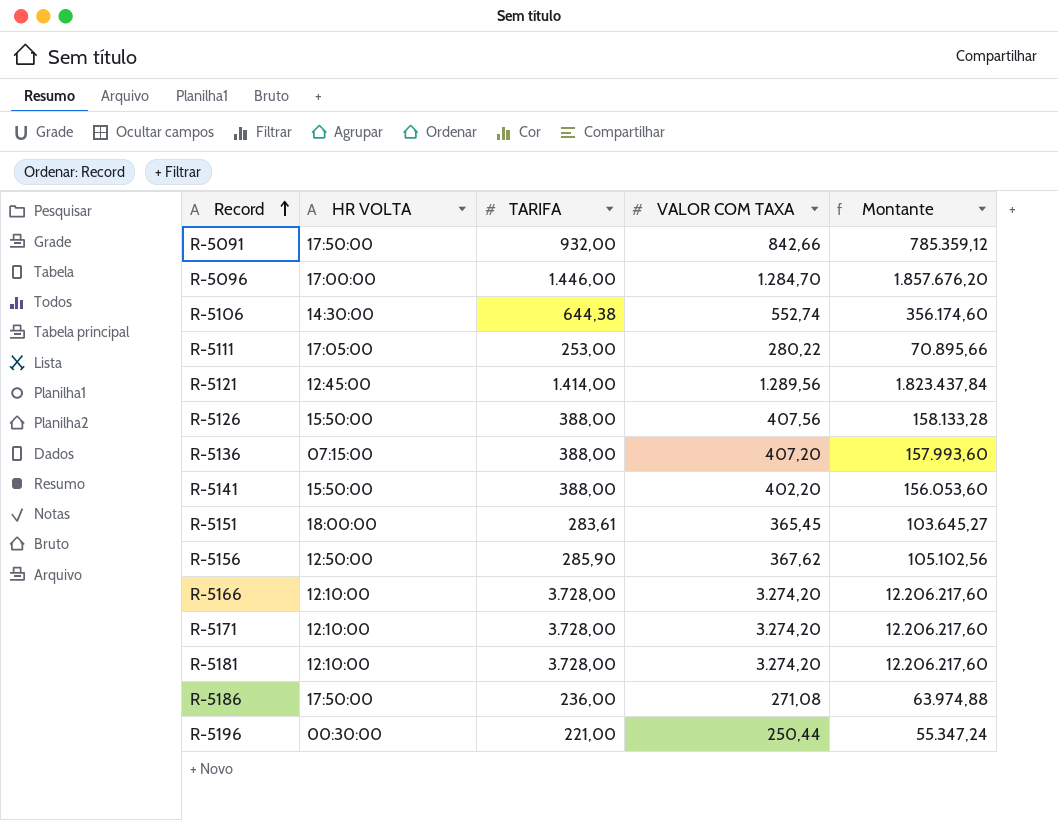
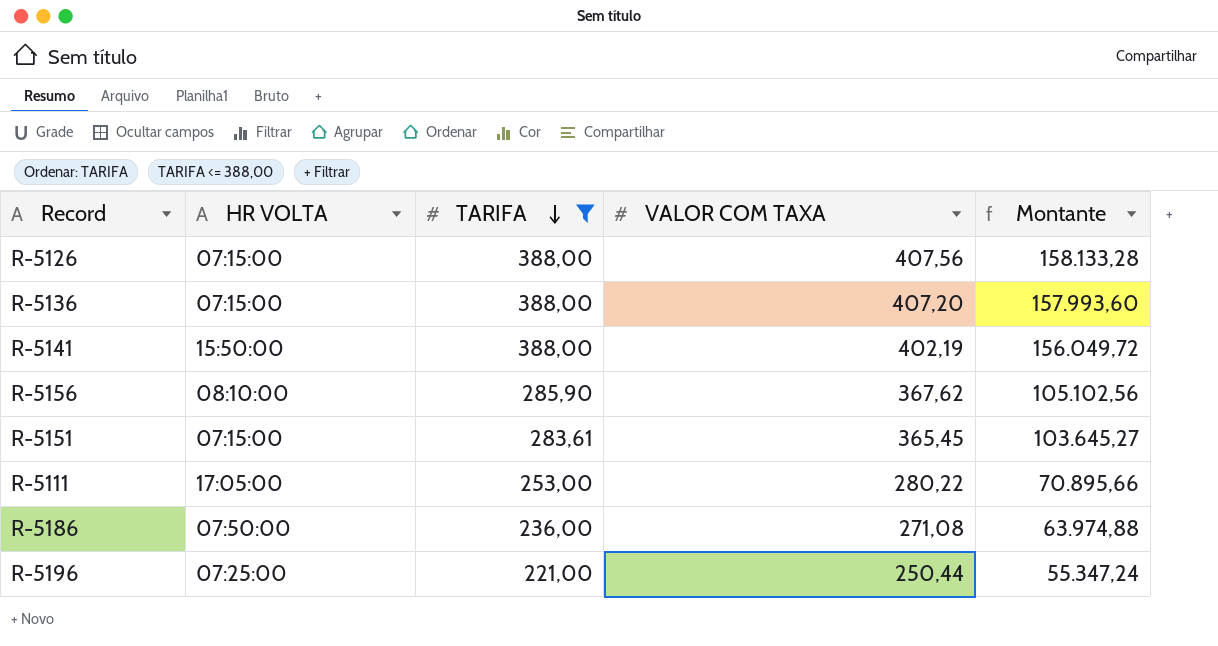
filter: none -> TARIFA <= 388,00
row order: Record ascending -> TARIFA descending
R-5126 | HR VOLTA: 15:50:00 -> 07:15:00
R-5141 | VALOR COM TAXA: 402,20 -> 402,19
R-5141 | Montante: 156.053,60 -> 156.049,72
R-5156 | HR VOLTA: 12:50:00 -> 08:10:00
R-5151 | HR VOLTA: 18:00:00 -> 07:15:00
R-5186 | HR VOLTA: 17:50:00 -> 07:50:00
R-5196 | HR VOLTA: 00:30:00 -> 07:25:00

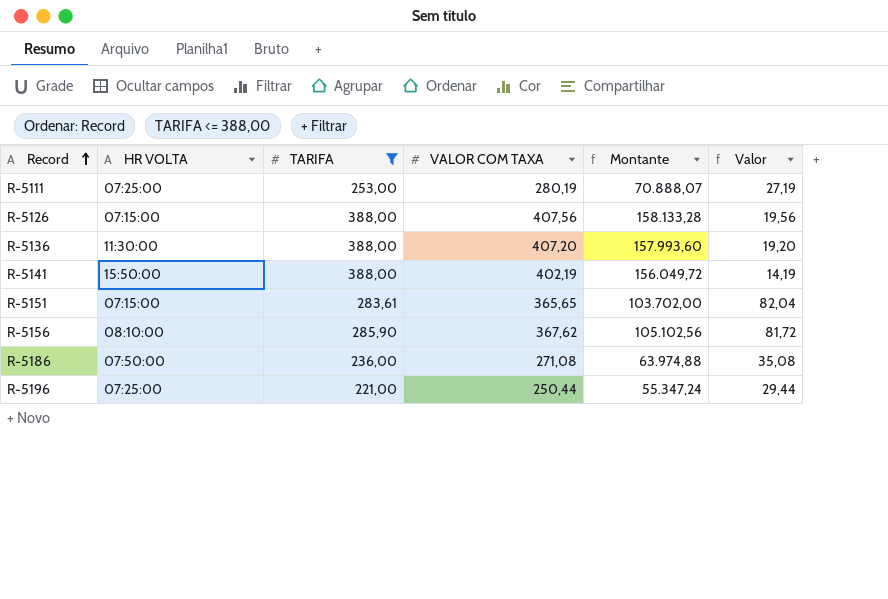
row order: TARIFA descending -> Record ascending
column Valor | formula: none -> [VALOR COM TAXA] - [TARIFA]
R-5111 | HR VOLTA: 17:05:00 -> 07:25:00
R-5111 | VALOR COM TAXA: 280,22 -> 280,19
R-5111 | Montante: 70.895,66 -> 70.888,07
R-5136 | HR VOLTA: 07:15:00 -> 11:30:00
R-5151 | VALOR COM TAXA: 365,45 -> 365,65
R-5151 | Montante: 103.645,27 -> 103.702,00

